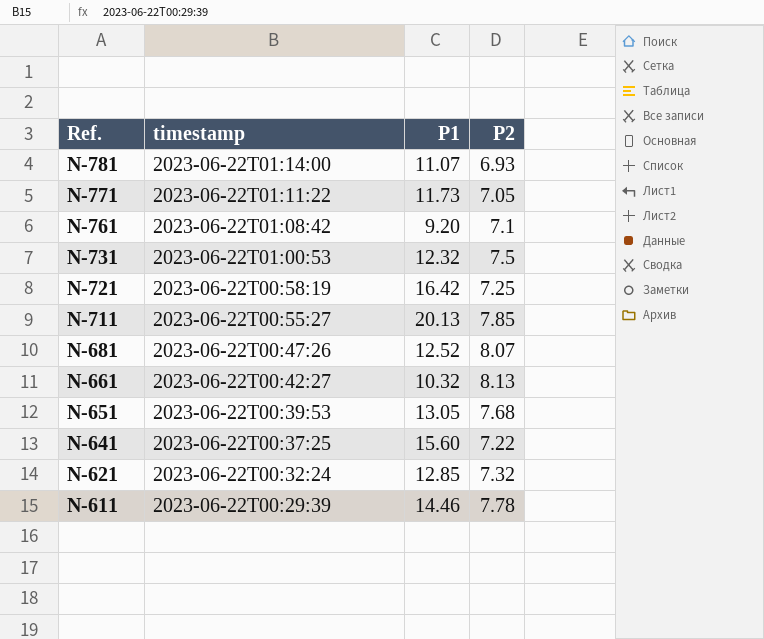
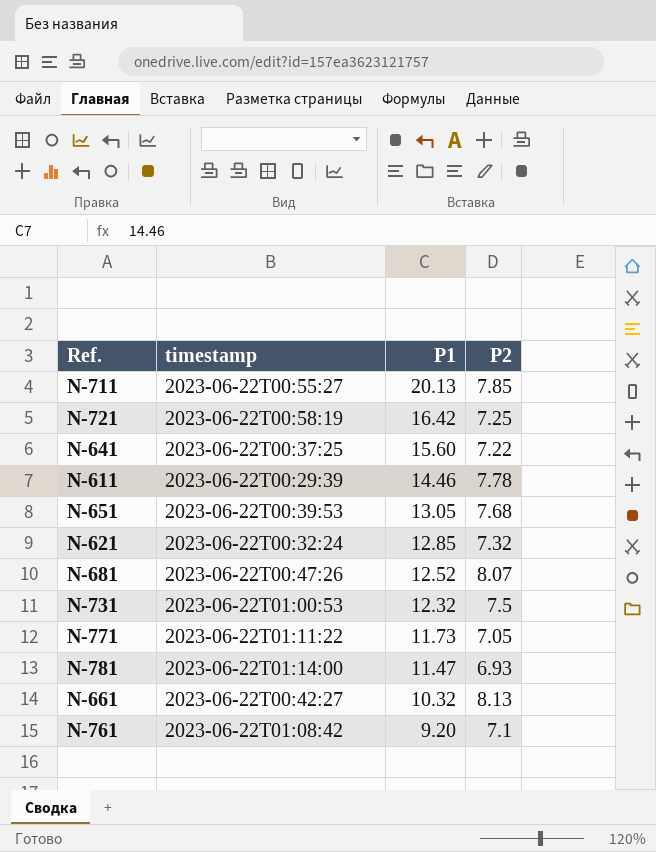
row order: Ref. descending -> P1 descending
N-781 | P1: 11.07 -> 11.47

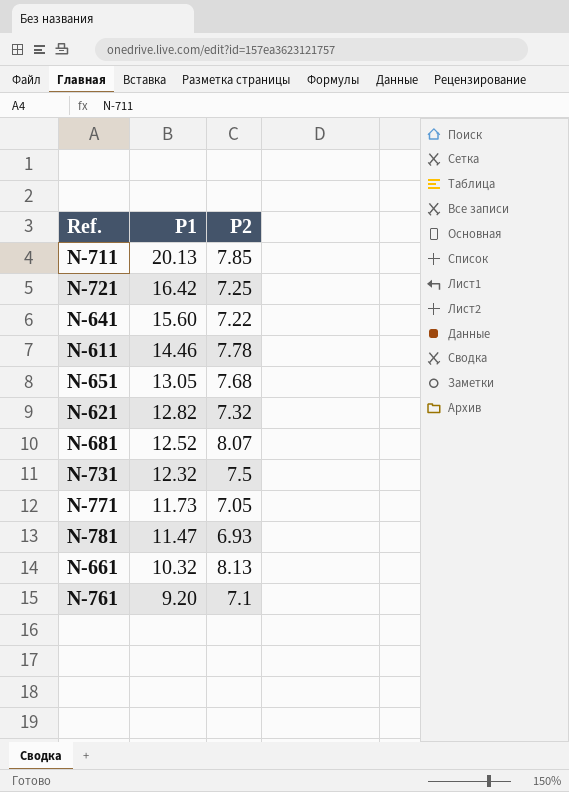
column timestamp | position: 2 -> none
N-621 | P1: 12.85 -> 12.82

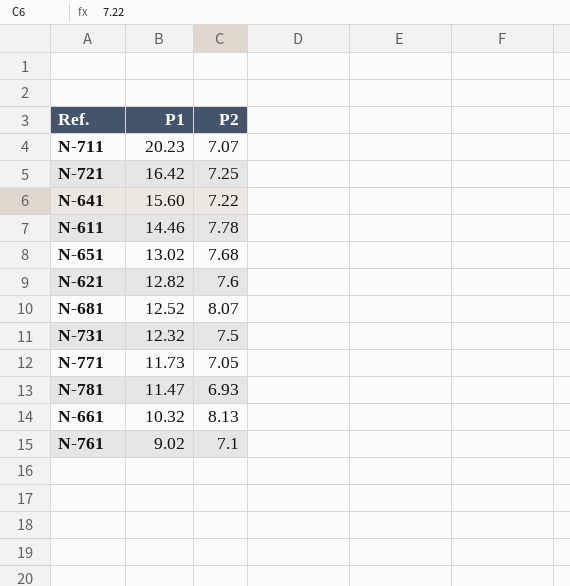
N-711 | P1: 20.13 -> 20.23
N-711 | P2: 7.85 -> 7.07
N-651 | P1: 13.05 -> 13.02
N-621 | P2: 7.32 -> 7.6
N-761 | P1: 9.20 -> 9.02

